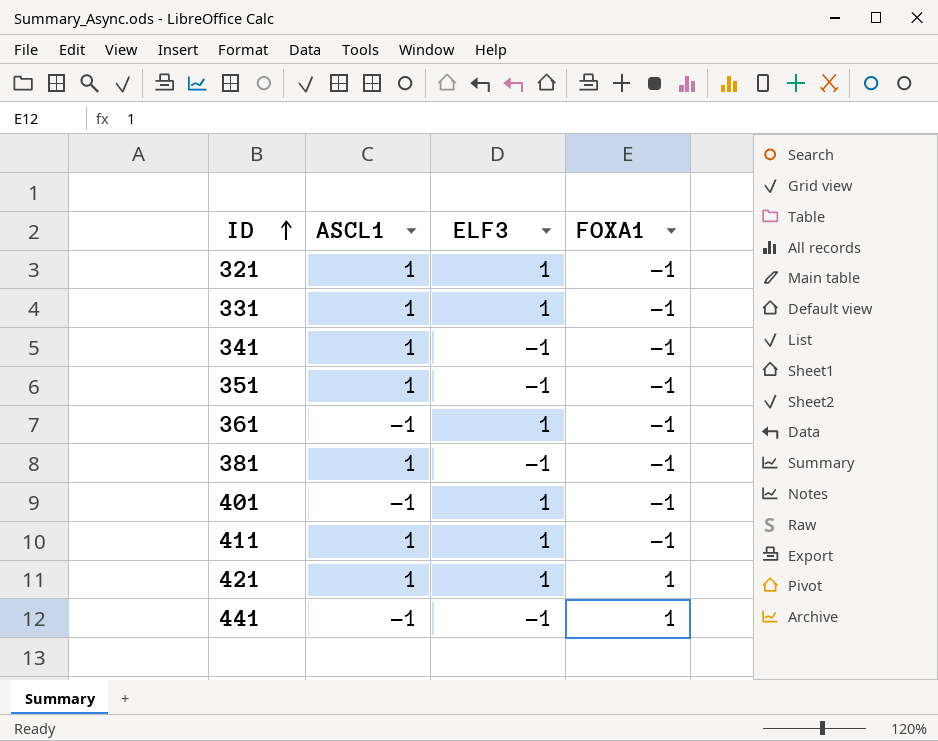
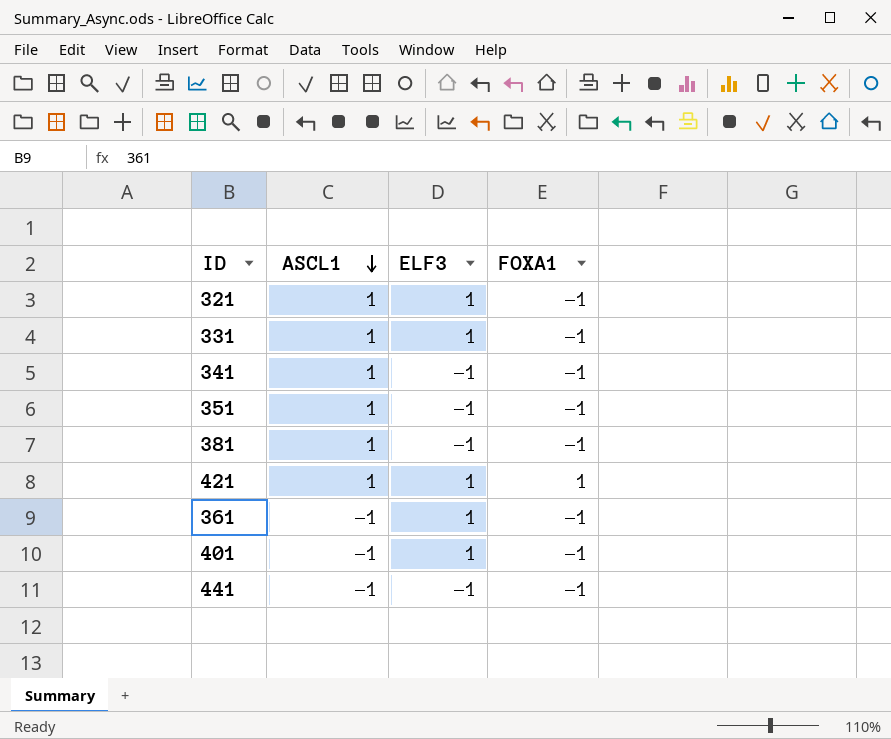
row order: ID ascending -> ASCL1 descending
row 411: 1 | 1 | -1 -> none
441 | FOXA1: 1 -> -1

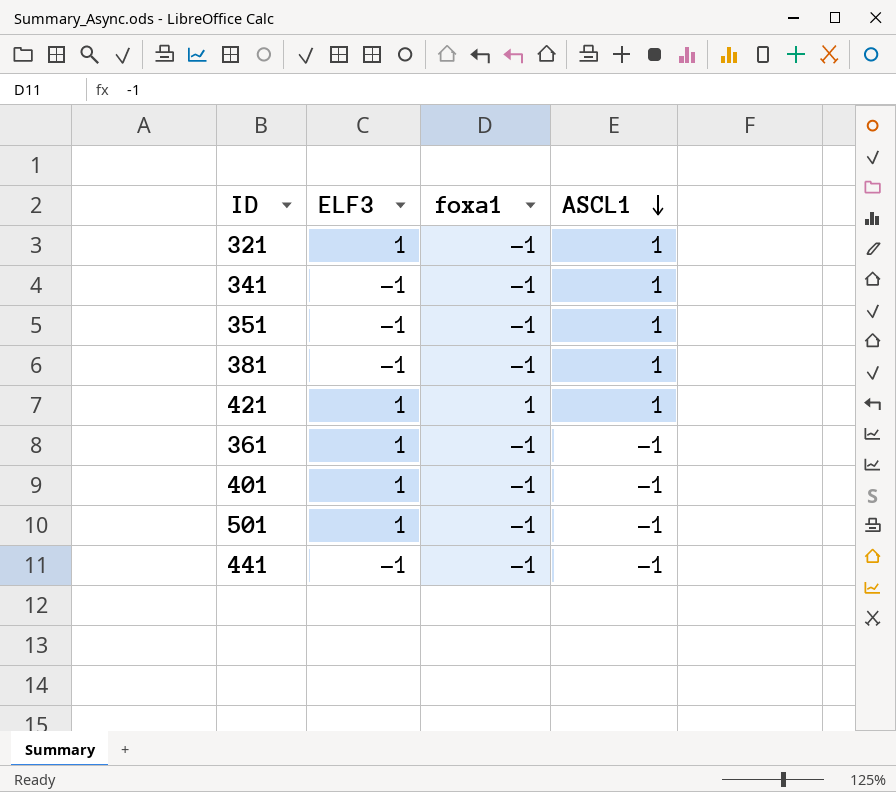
column name: FOXA1 -> foxa1
column ASCL1 | position: 2 -> 4
row 331: 1 | 1 | -1 -> none
row 501: none -> 1 | -1 | -1

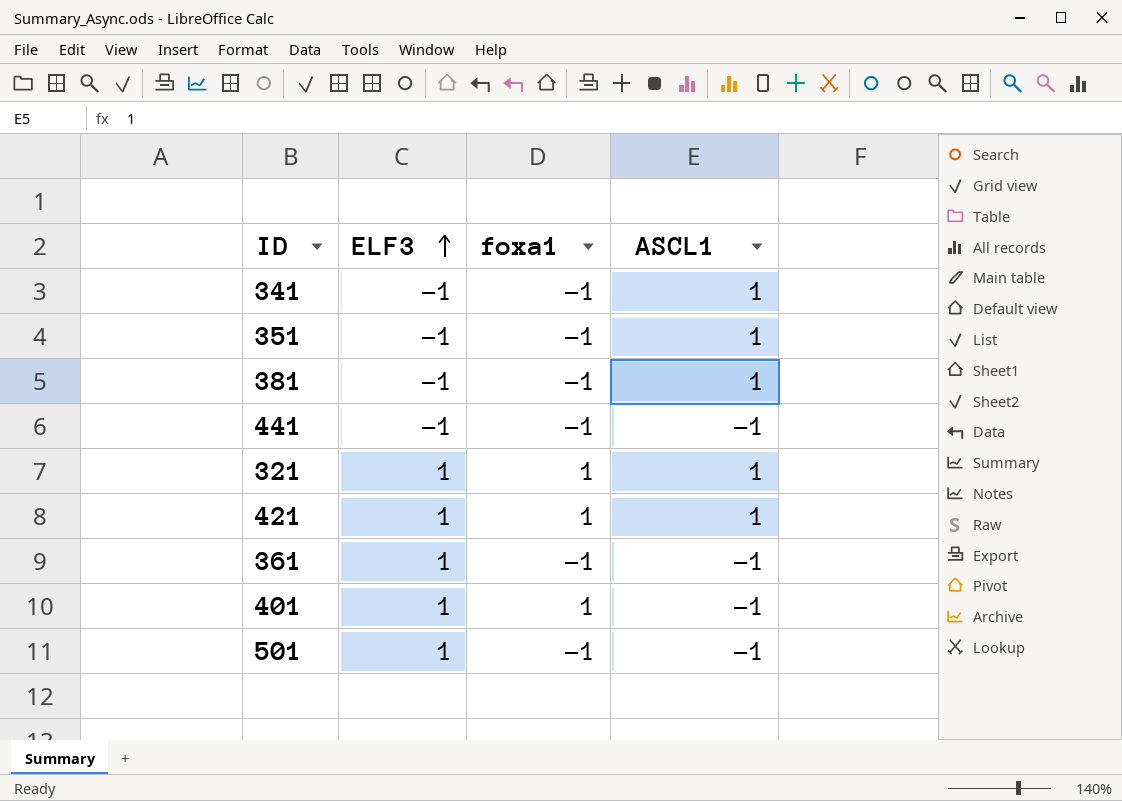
row order: ASCL1 descending -> ELF3 ascending
321 | foxa1: -1 -> 1
401 | foxa1: -1 -> 1

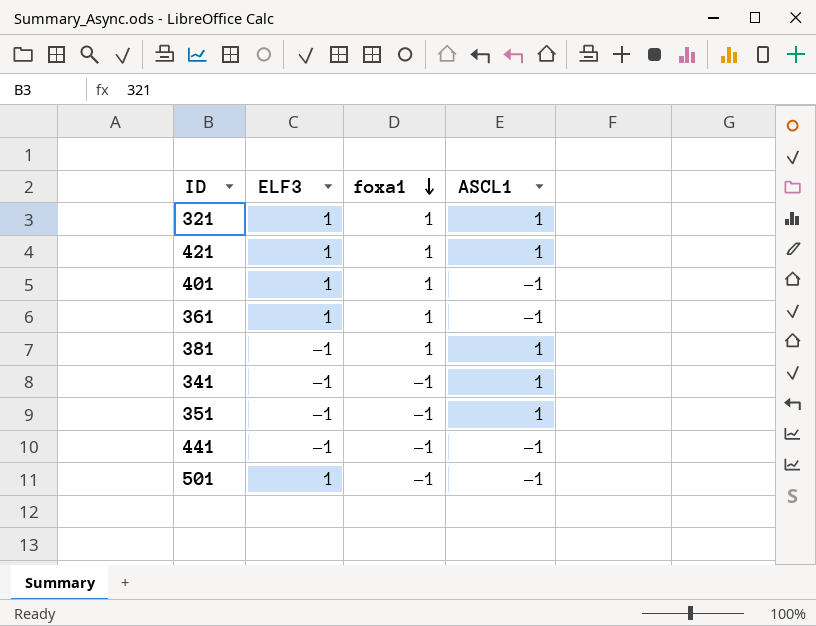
row order: ELF3 ascending -> foxa1 descending
361 | foxa1: -1 -> 1
381 | foxa1: -1 -> 1

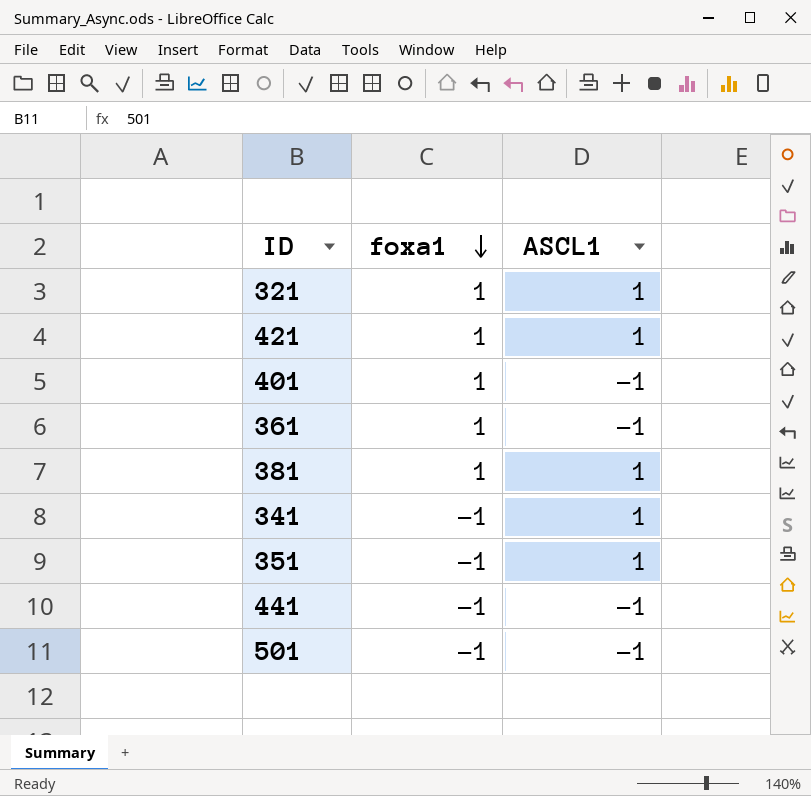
column ELF3 | position: 2 -> none

